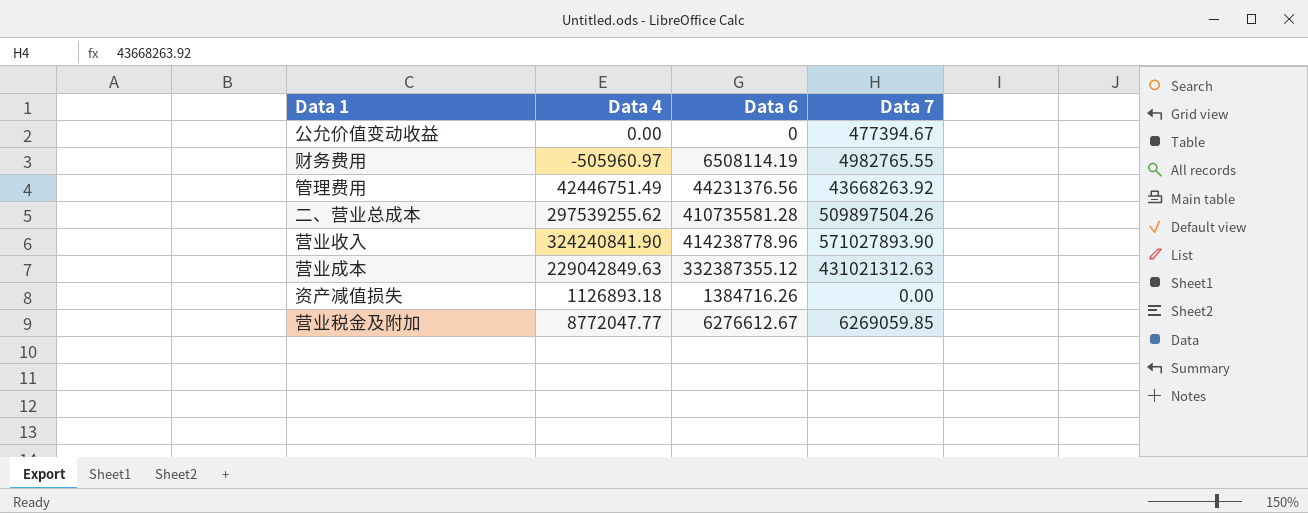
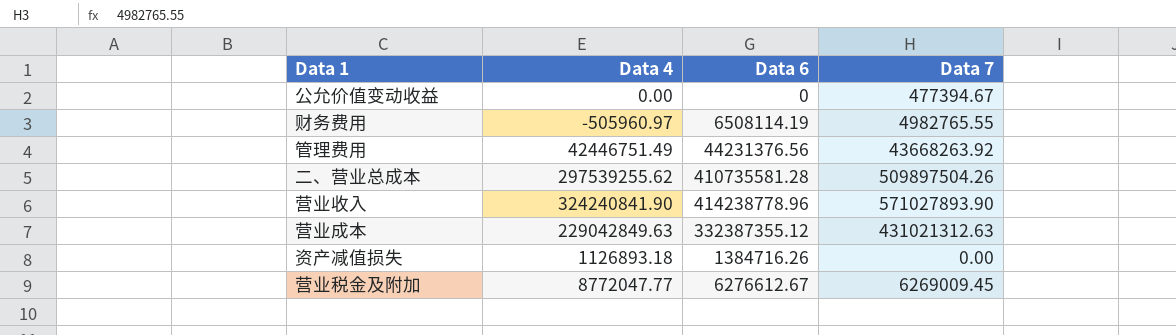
营业税金及附加 | Data 7: 6269059.85 -> 6269009.45

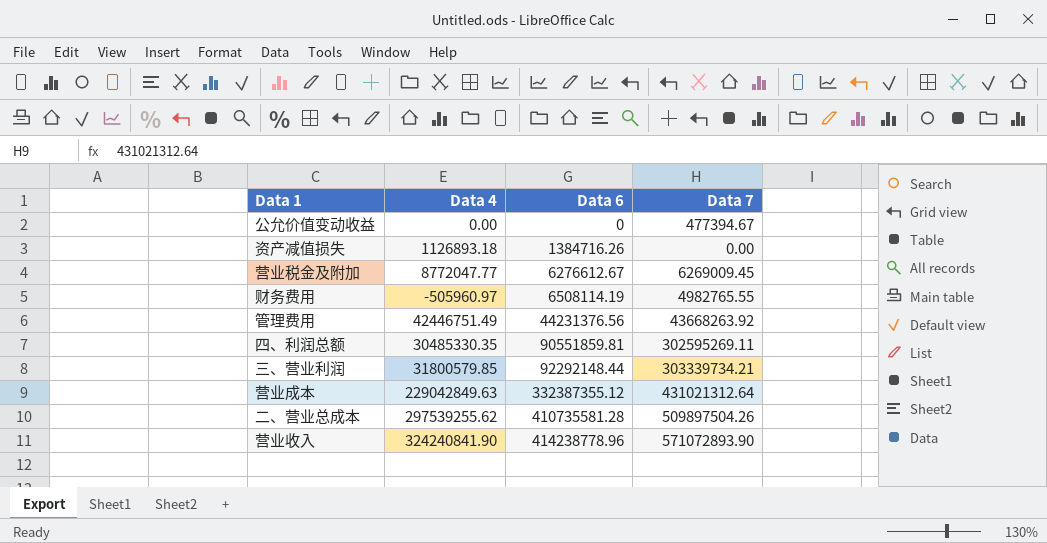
row order: none -> Data 6 ascending
row 四、利润总额: none -> 30485330.35 | 90551859.81 | 302595269.11
row 三、营业利润: none -> 31800579.85 | 92292148.44 | 303339734.21
营业成本 | Data 7: 431021312.63 -> 431021312.64
营业收入 | Data 7: 571027893.90 -> 571072893.90

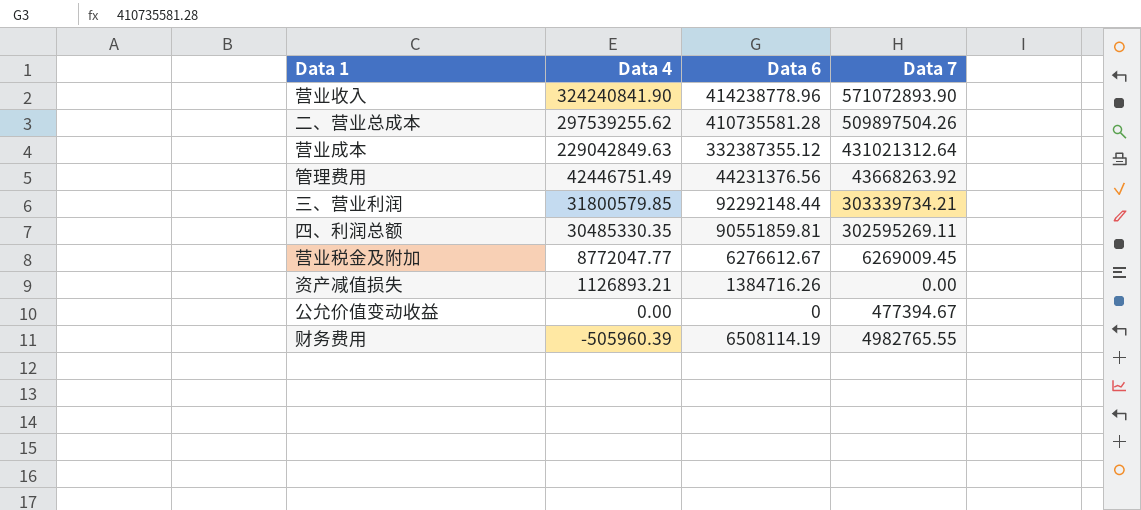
row order: Data 6 ascending -> Data 4 descending
资产减值损失 | Data 4: 1126893.18 -> 1126893.21
财务费用 | Data 4: -505960.97 -> -505960.39

